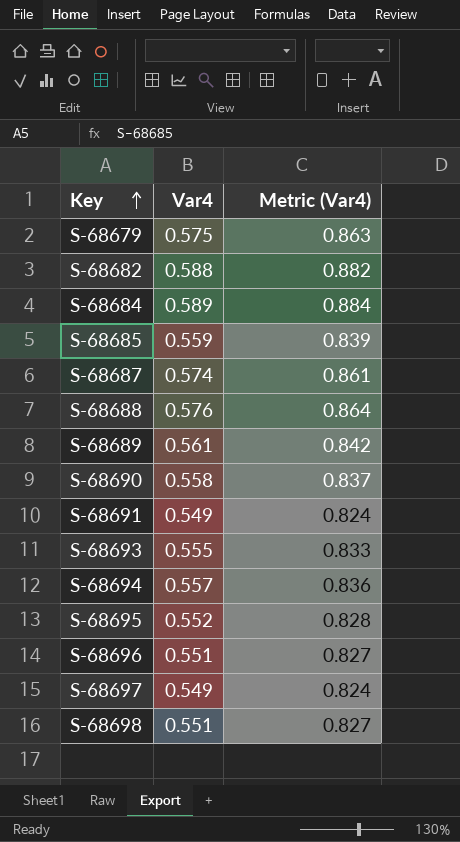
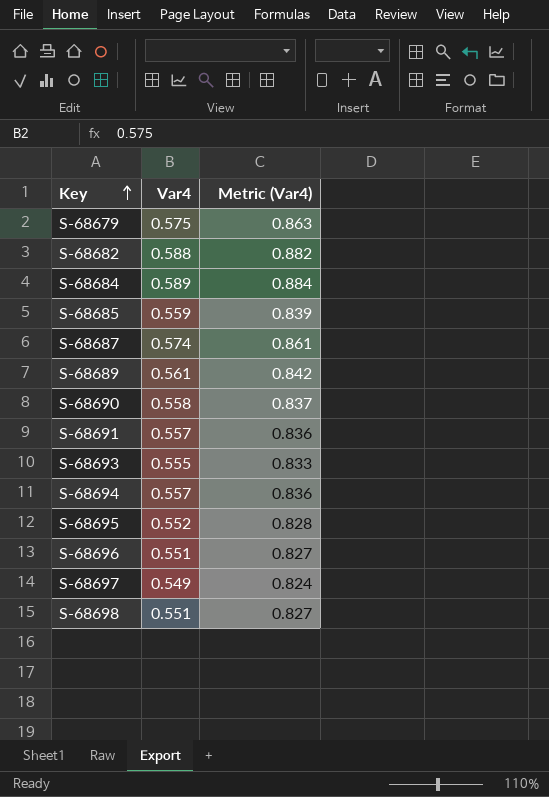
row S-68688: 0.576 | 0.864 -> none
S-68691 | Var4: 0.549 -> 0.557
S-68691 | Metric (Var4): 0.824 -> 0.836

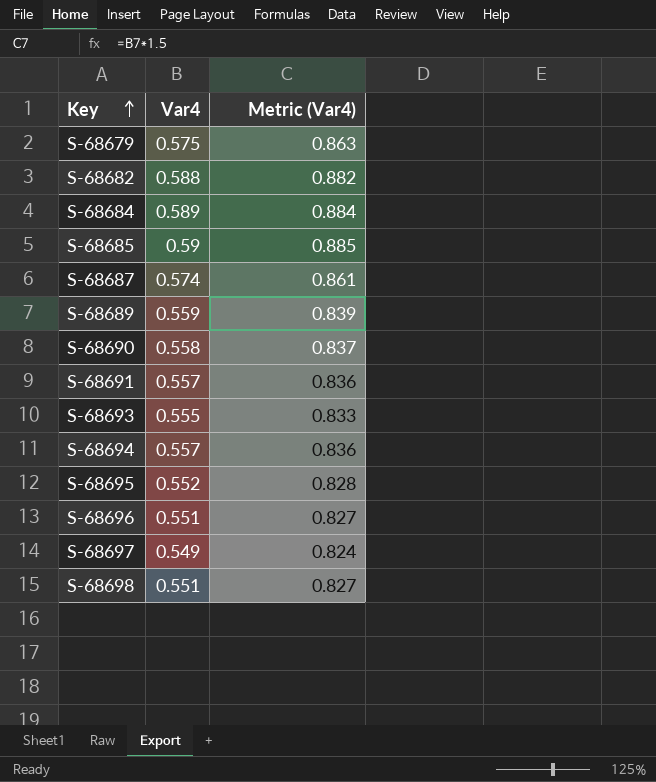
S-68685 | Var4: 0.559 -> 0.59
S-68685 | Metric (Var4): 0.839 -> 0.885
S-68689 | Var4: 0.561 -> 0.559
S-68689 | Metric (Var4): 0.842 -> 0.839

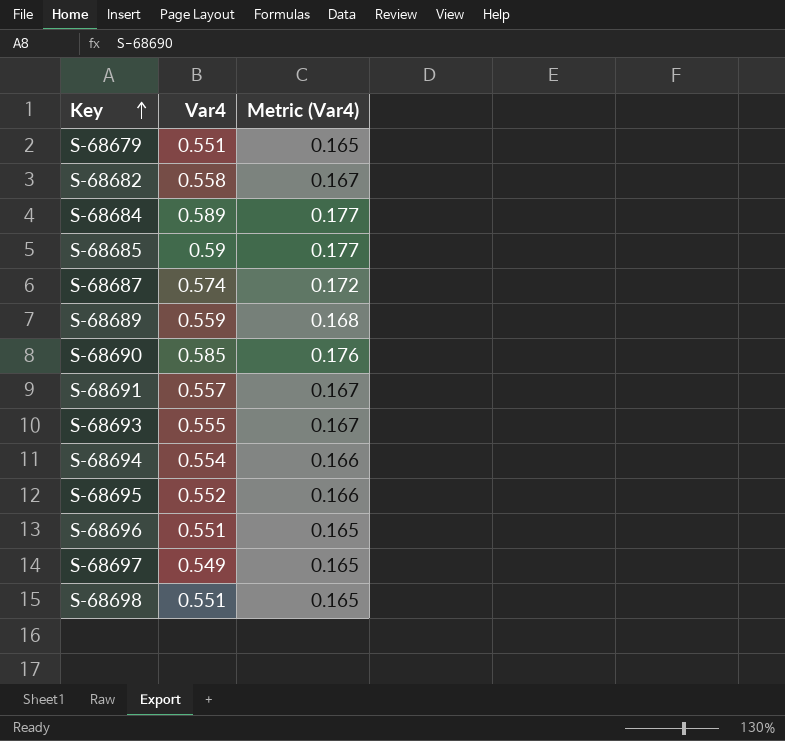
column Metric (Var4) | formula: [Var4] * 1.5 -> [Var4] * 0.3
S-68679 | Var4: 0.575 -> 0.551
S-68682 | Var4: 0.588 -> 0.558
S-68690 | Var4: 0.558 -> 0.585
S-68694 | Var4: 0.557 -> 0.554

